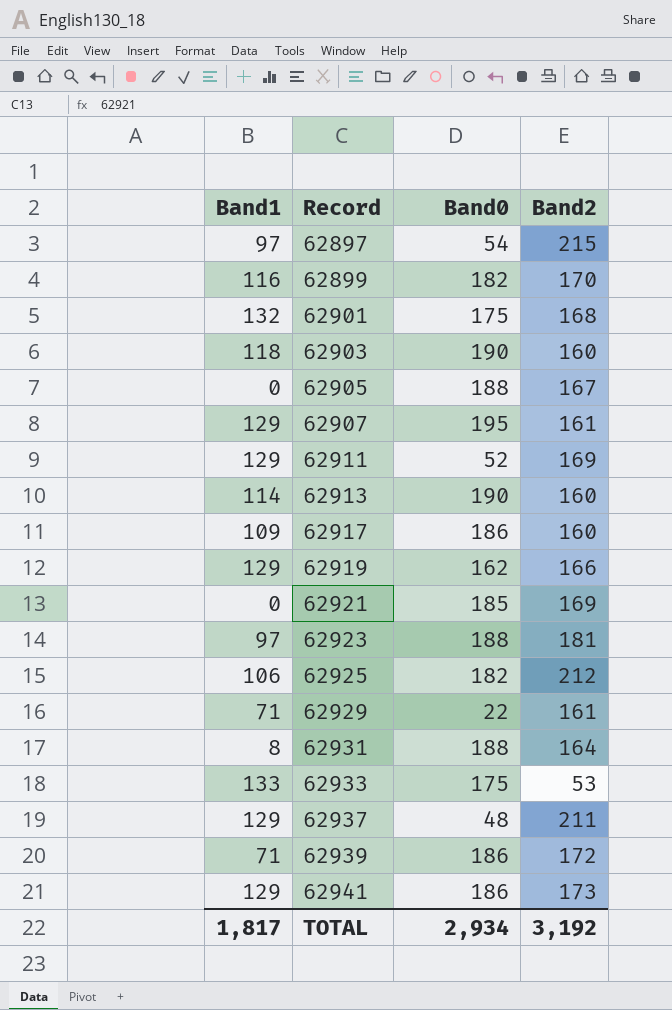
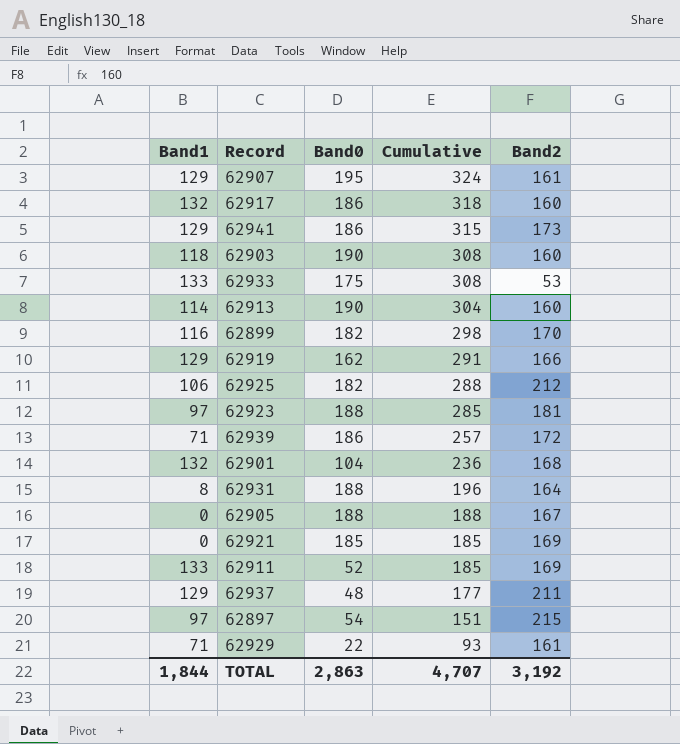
row order: Record ascending -> Cumulative descending
column Cumulative | formula: none -> [Band1] + [Band0]
62917 | Band1: 109 -> 132
62901 | Band0: 175 -> 104
62911 | Band1: 129 -> 133
TOTAL | Band1: 1,817 -> 1,844
TOTAL | Band0: 2,934 -> 2,863

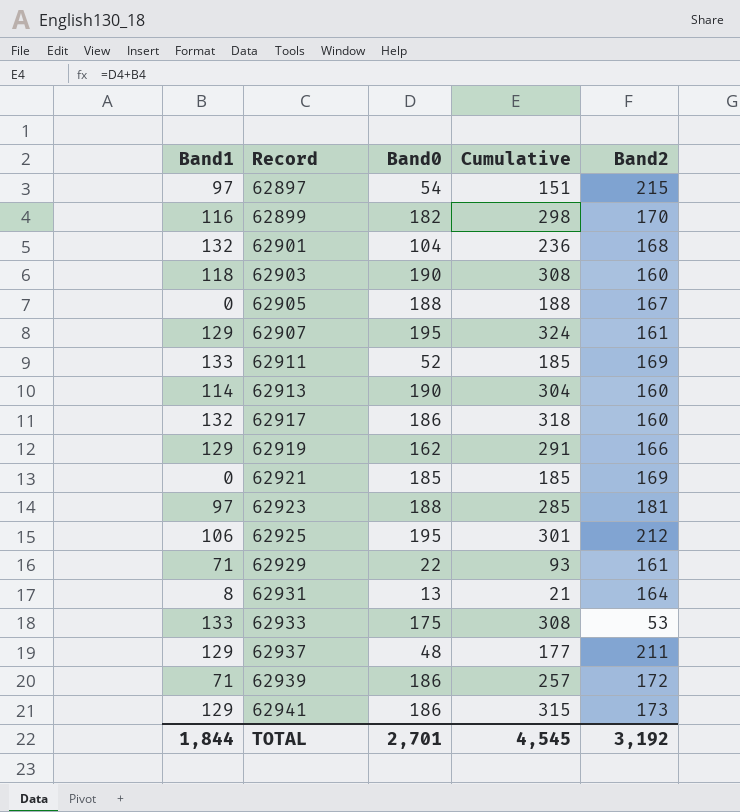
row order: Cumulative descending -> Record ascending
62925 | Band0: 182 -> 195
62925 | Cumulative: 288 -> 301
62931 | Band0: 188 -> 13
62931 | Cumulative: 196 -> 21
TOTAL | Band0: 2,863 -> 2,701
TOTAL | Cumulative: 4,707 -> 4,545

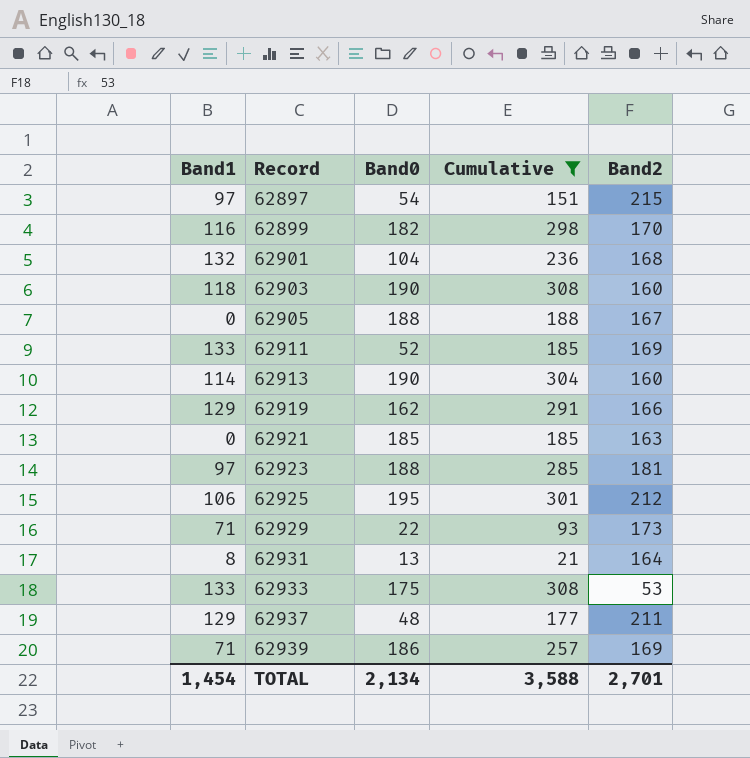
filter: none -> Cumulative <= 308
62921 | Band2: 169 -> 163
62929 | Band2: 161 -> 173
62939 | Band2: 172 -> 169
TOTAL | Band1: 1,844 -> 1,454
TOTAL | Band0: 2,701 -> 2,134
TOTAL | Cumulative: 4,545 -> 3,588
TOTAL | Band2: 3,192 -> 2,701

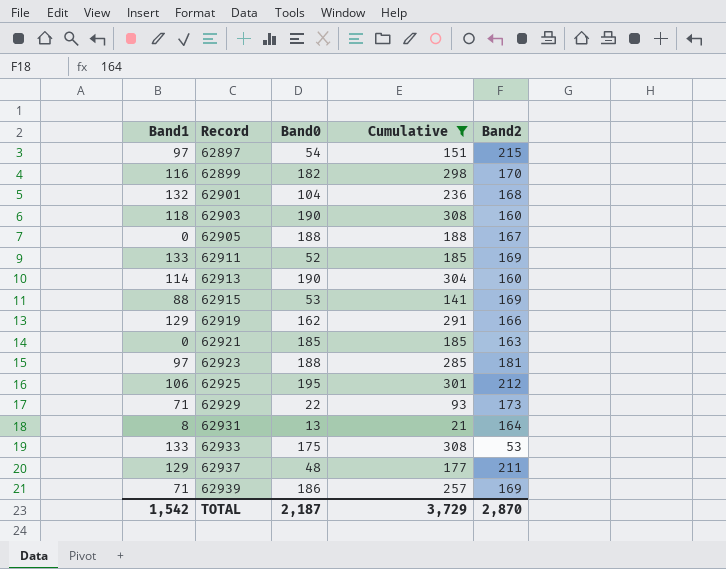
row 62915: none -> 88 | 53 | 141 | 169
TOTAL | Band1: 1,454 -> 1,542
TOTAL | Band0: 2,134 -> 2,187
TOTAL | Cumulative: 3,588 -> 3,729
TOTAL | Band2: 2,701 -> 2,870

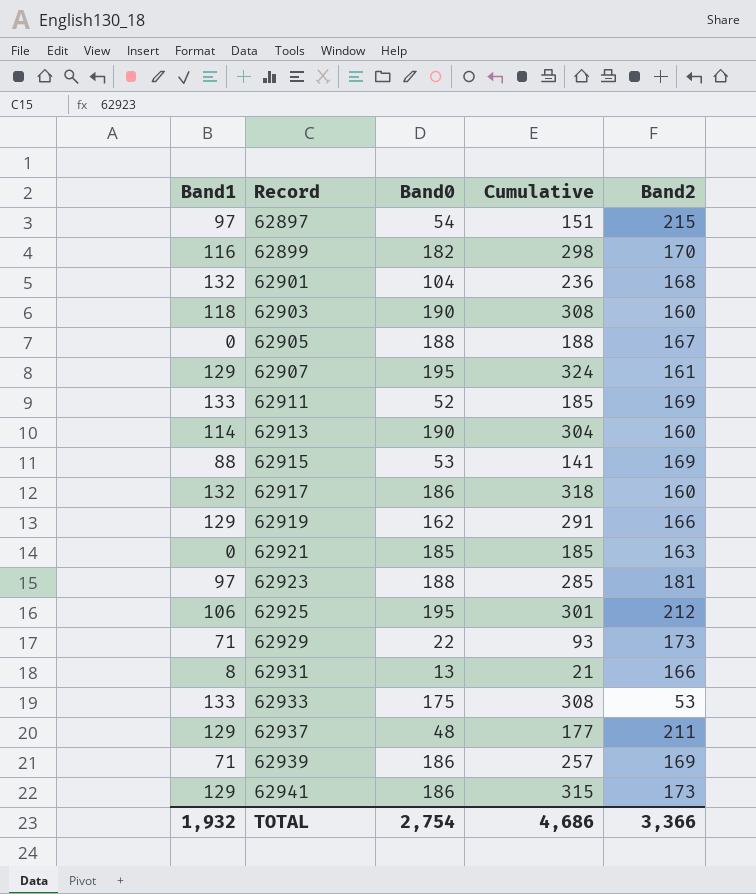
filter: Cumulative <= 308 -> none
62931 | Band2: 164 -> 166
TOTAL | Band1: 1,542 -> 1,932
TOTAL | Band0: 2,187 -> 2,754
TOTAL | Cumulative: 3,729 -> 4,686
TOTAL | Band2: 2,870 -> 3,366

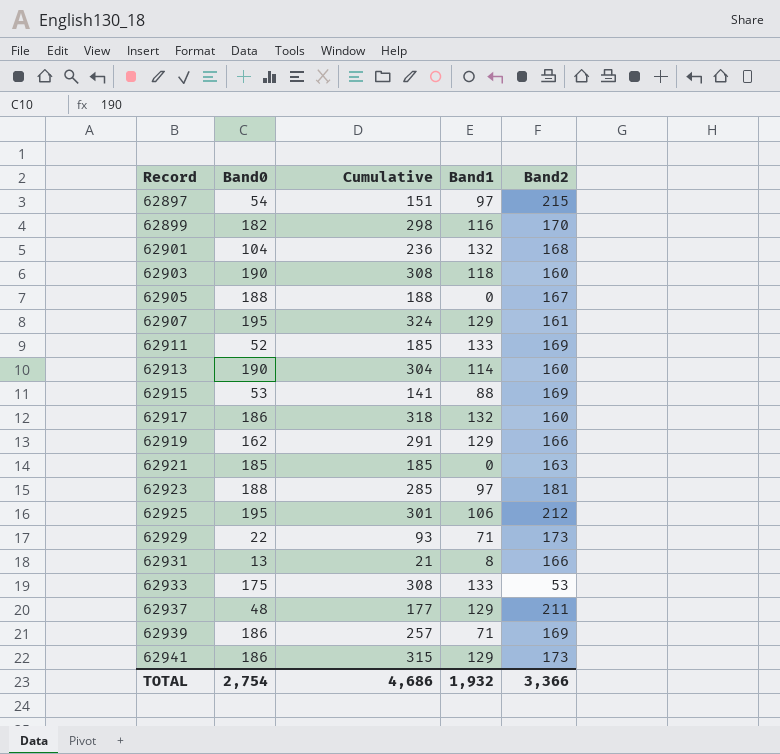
column Band1 | position: 1 -> 4

